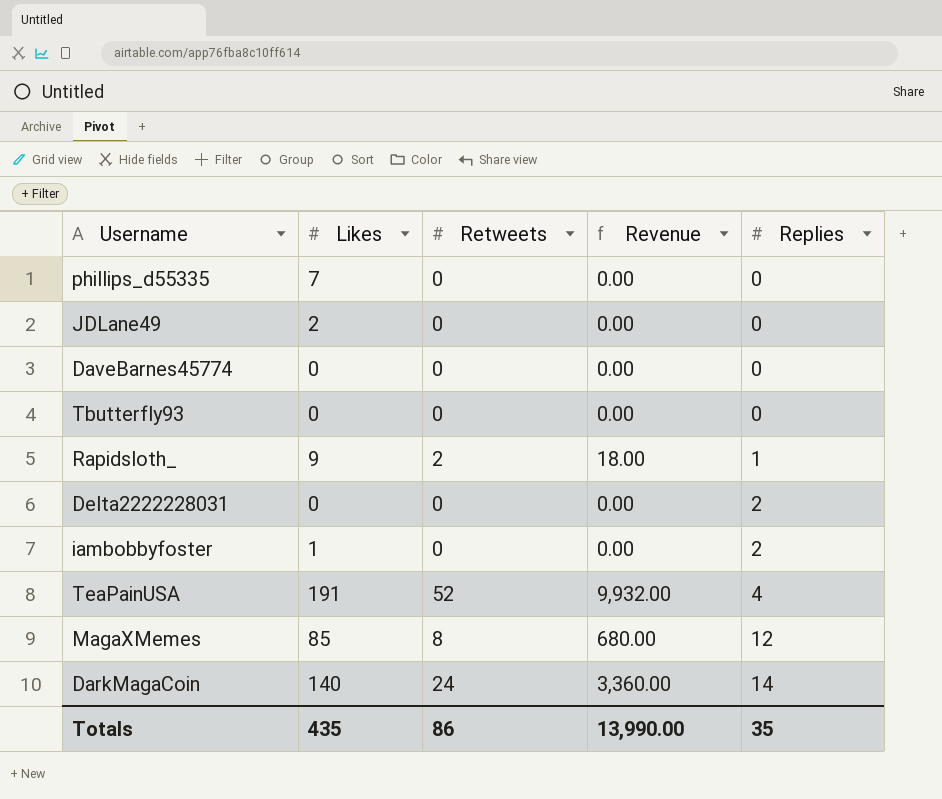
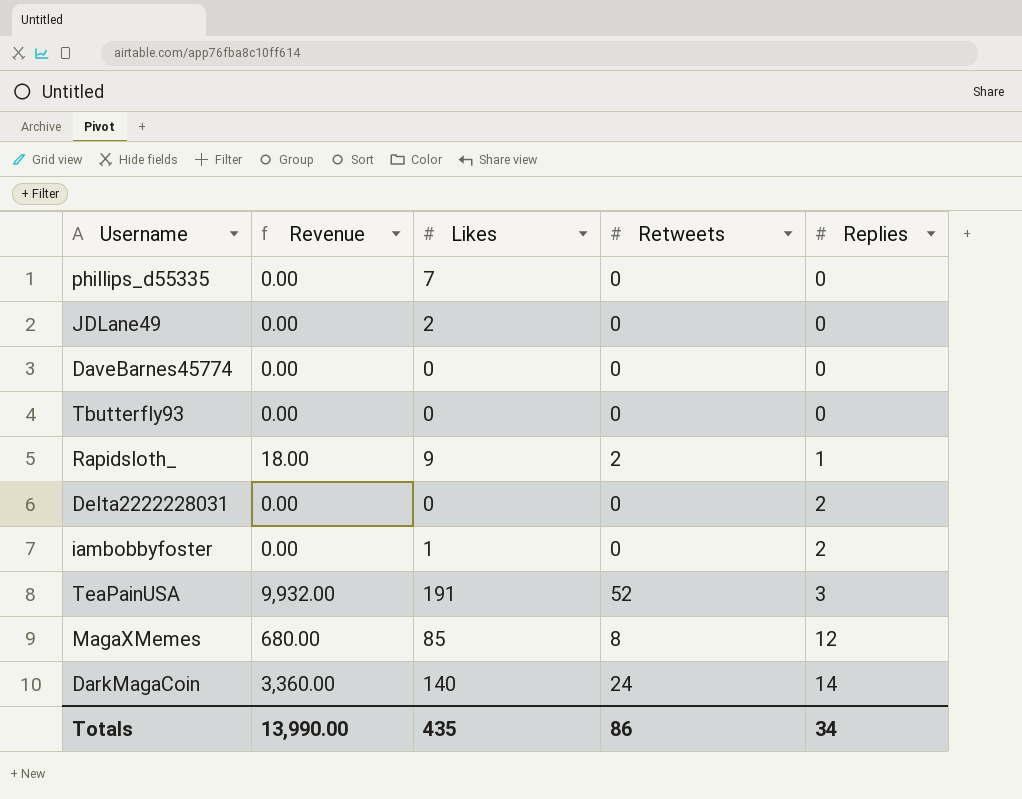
column Revenue | position: 4 -> 2
TeaPainUSA | Replies: 4 -> 3
Totals | Replies: 35 -> 34

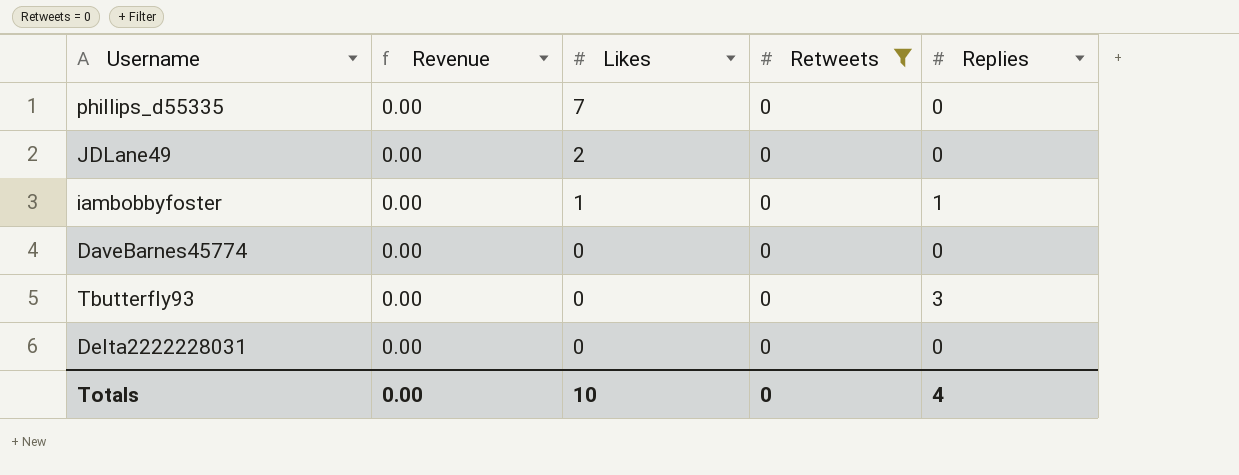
filter: none -> Retweets = 0
row order: Replies ascending -> Likes descending
iambobbyfoster | Replies: 2 -> 1
Tbutterfly93 | Replies: 0 -> 3
Delta2222228031 | Replies: 2 -> 0
Totals | Revenue: 13,990.00 -> 0.00
Totals | Likes: 435 -> 10
Totals | Retweets: 86 -> 0
Totals | Replies: 34 -> 4

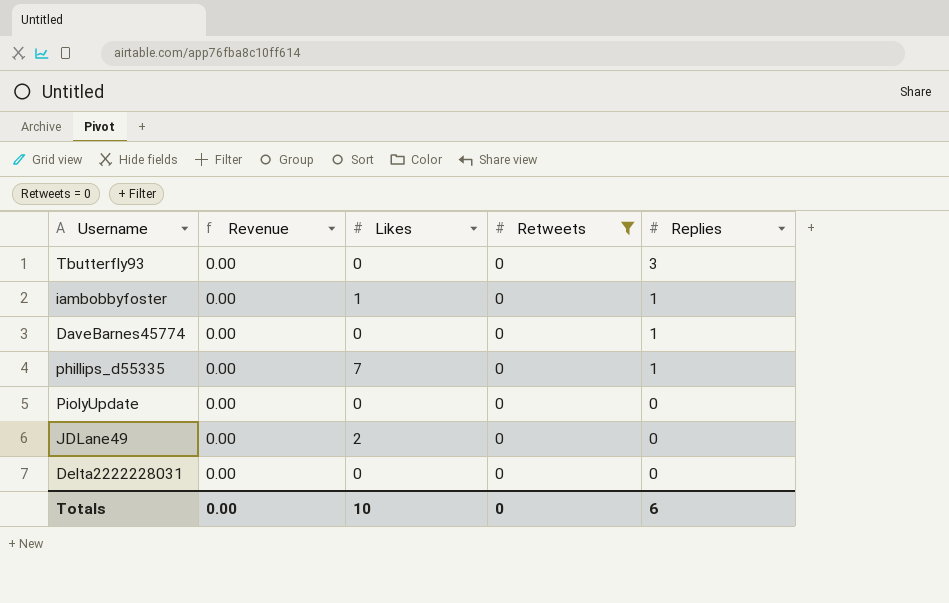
row order: Likes descending -> Replies descending
DaveBarnes45774 | Replies: 0 -> 1
phillips_d55335 | Replies: 0 -> 1
row PiolyUpdate: none -> 0.00 | 0 | 0 | 0
Totals | Replies: 4 -> 6

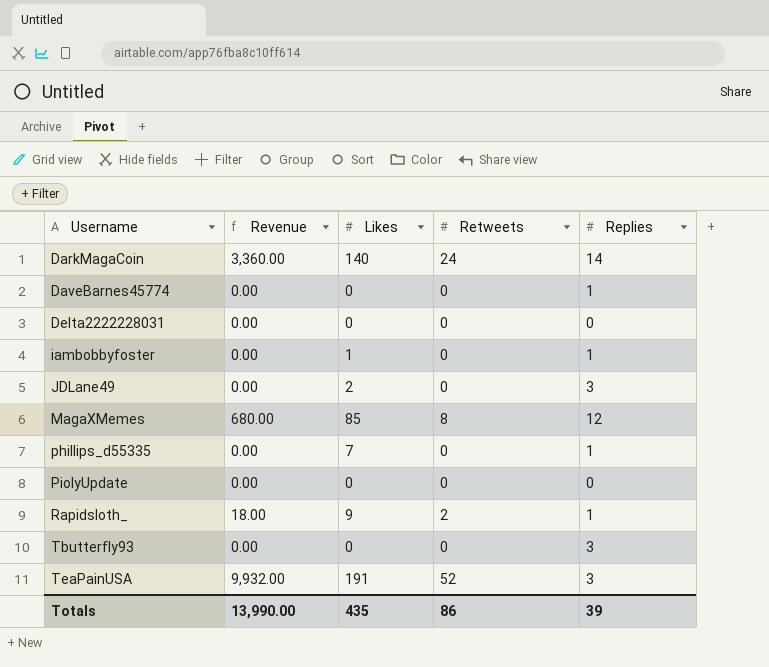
filter: Retweets = 0 -> none
row order: Replies descending -> Username ascending
JDLane49 | Replies: 0 -> 3
Totals | Revenue: 0.00 -> 13,990.00
Totals | Likes: 10 -> 435
Totals | Retweets: 0 -> 86
Totals | Replies: 6 -> 39

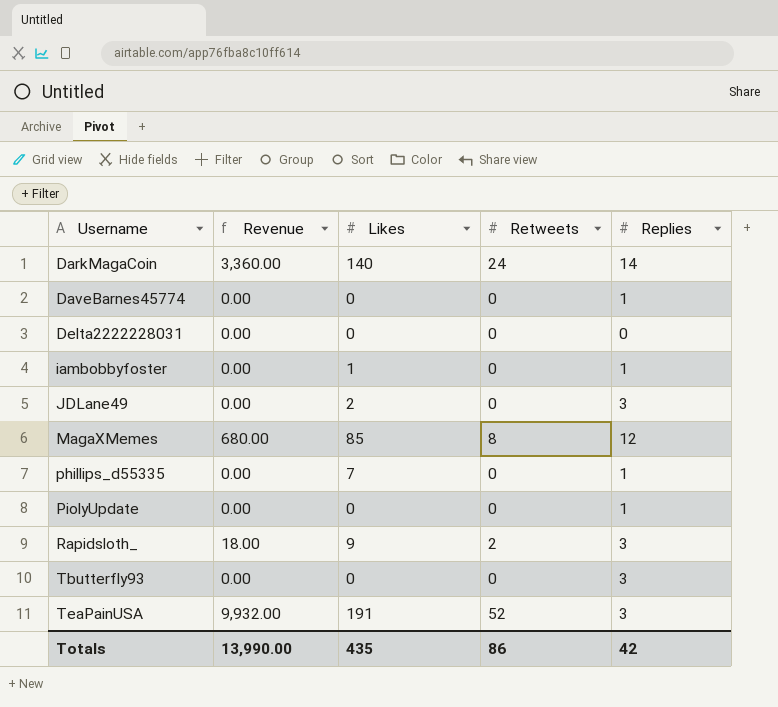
PiolyUpdate | Replies: 0 -> 1
Rapidsloth_ | Replies: 1 -> 3
Totals | Replies: 39 -> 42

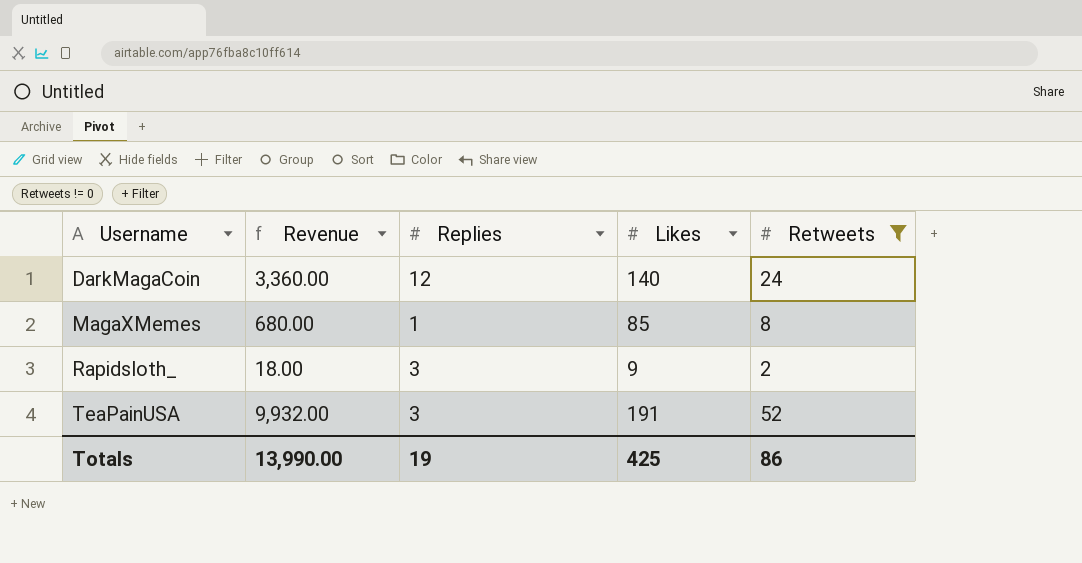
filter: none -> Retweets != 0
column Replies | position: 5 -> 3
DarkMagaCoin | Replies: 14 -> 12
MagaXMemes | Replies: 12 -> 1
Totals | Replies: 42 -> 19
Totals | Likes: 435 -> 425

